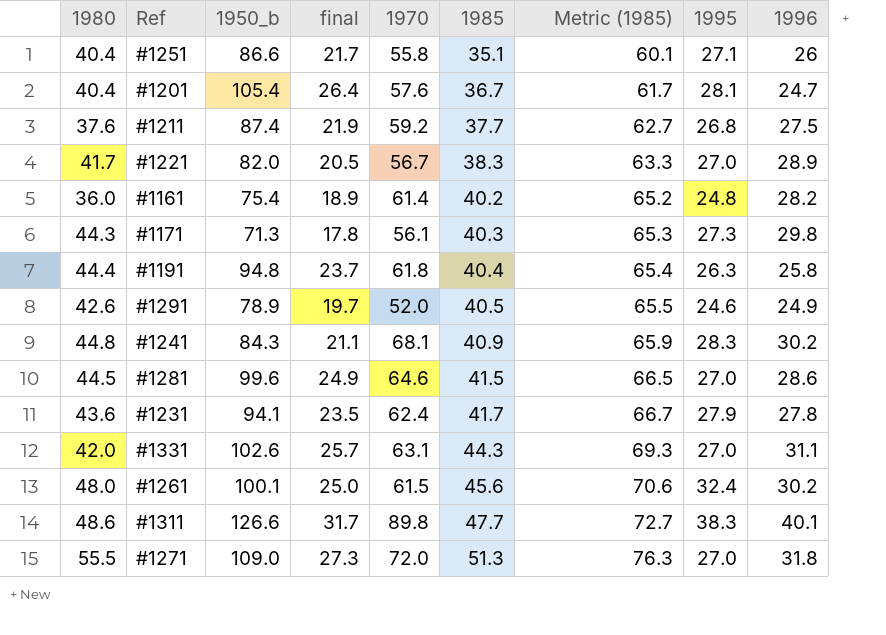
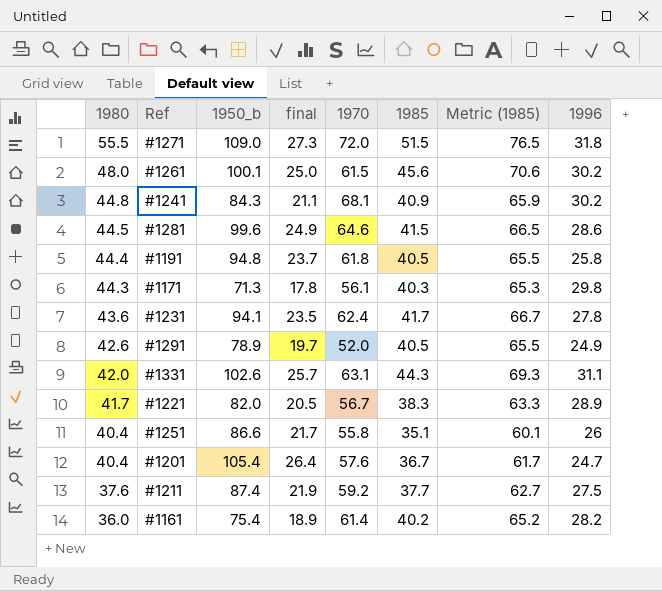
row order: 1985 ascending -> 1980 descending
column 1995 | position: 8 -> none
row #1311: 48.6 | 126.6 | 31.7 | 89.8 | 47.7 | 72.7 | 38.3 | 40.1 -> none
#1271 | 1985: 51.3 -> 51.5
#1271 | Metric (1985): 76.3 -> 76.5
#1191 | 1985: 40.4 -> 40.5
#1191 | Metric (1985): 65.4 -> 65.5

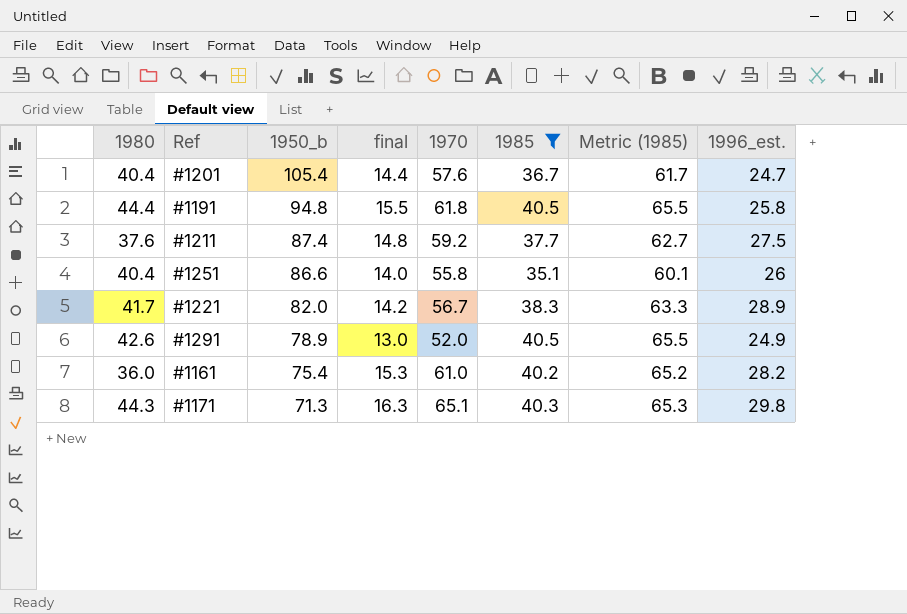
filter: none -> 1985 <= 40.5
row order: 1980 descending -> 1950_b descending
column final | formula: [1950_b] * 0.25 -> [1970] * 0.25
column name: 1996 -> 1996_est.
#1161 | 1970: 61.4 -> 61.0
#1171 | 1970: 56.1 -> 65.1

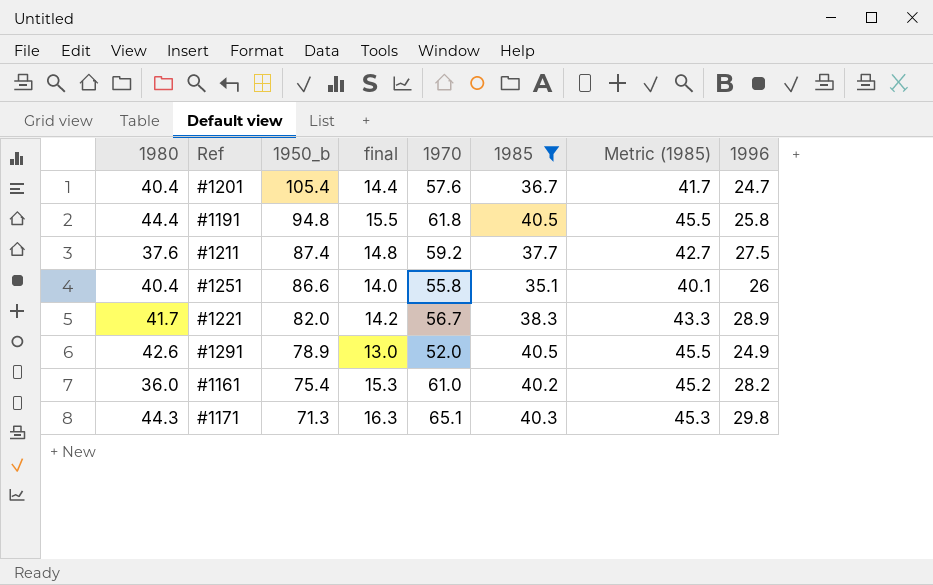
column Metric (1985) | formula: [1985] + 25 -> [1985] + 5
column name: 1996_est. -> 1996

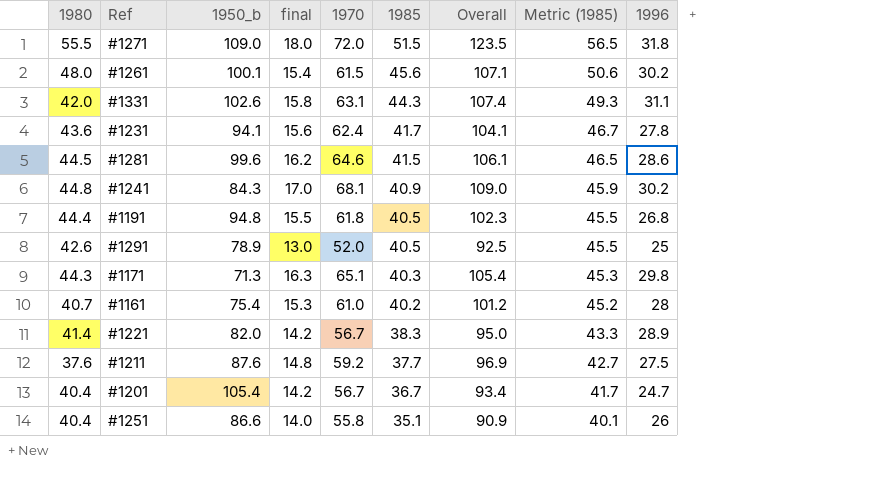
filter: 1985 <= 40.5 -> none
row order: 1950_b descending -> 1985 descending
column Overall | formula: none -> [1970] + [1985]
#1191 | 1996: 25.8 -> 26.8
#1291 | 1996: 24.9 -> 25
#1161 | 1980: 36.0 -> 40.7
#1161 | 1996: 28.2 -> 28
#1221 | 1980: 41.7 -> 41.4
#1211 | 1950_b: 87.4 -> 87.6
#1201 | final: 14.4 -> 14.2
#1201 | 1970: 57.6 -> 56.7

